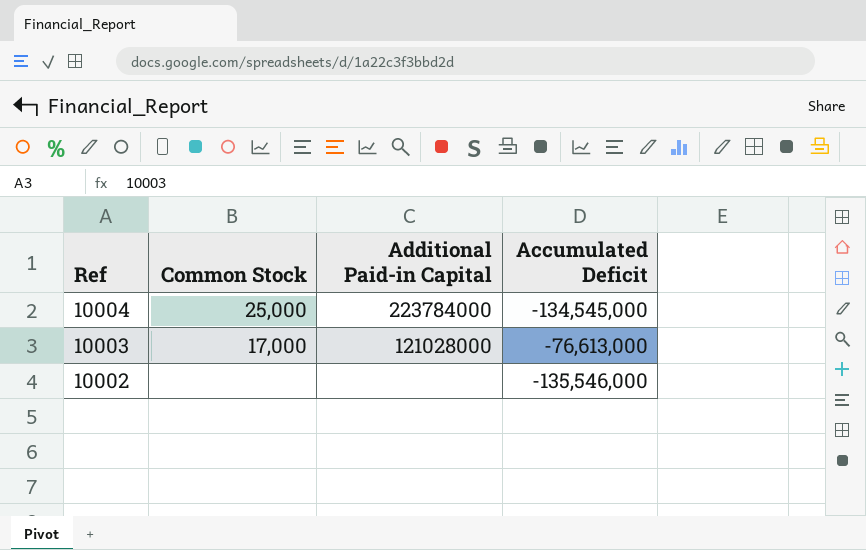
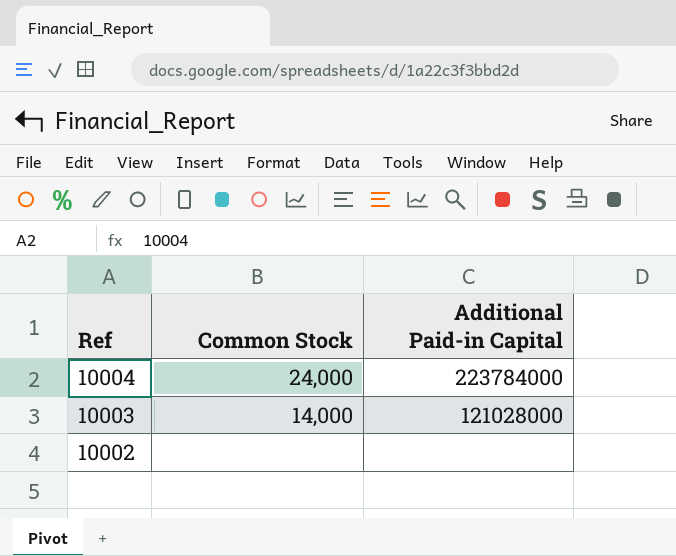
column Accumulated Deficit | position: 4 -> none
10004 | Common Stock: 25,000 -> 24,000
10003 | Common Stock: 17,000 -> 14,000

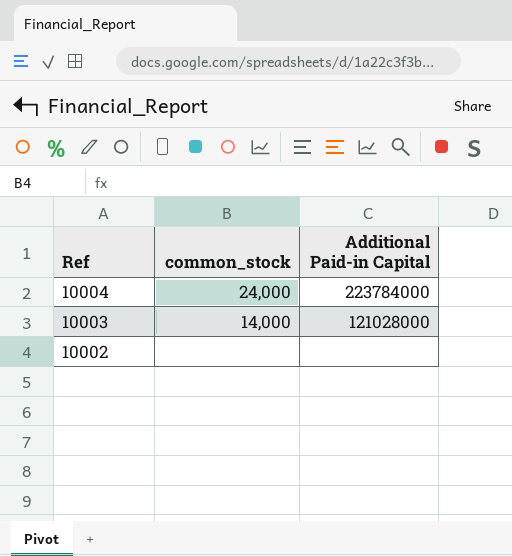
column name: Common Stock -> common_stock

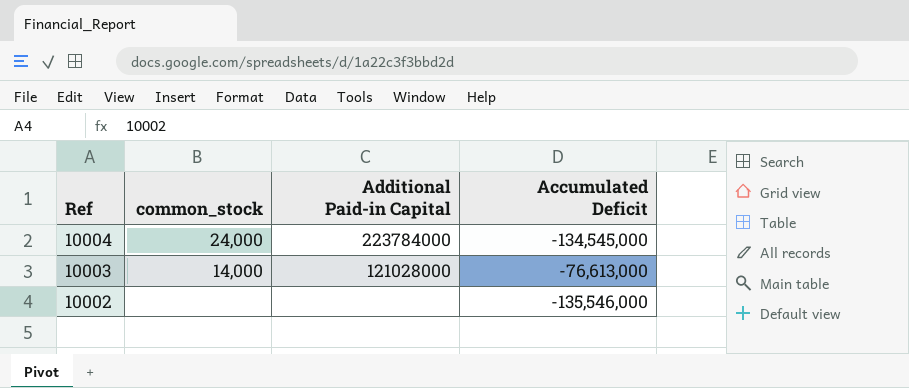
column Accumulated Deficit | position: none -> 4

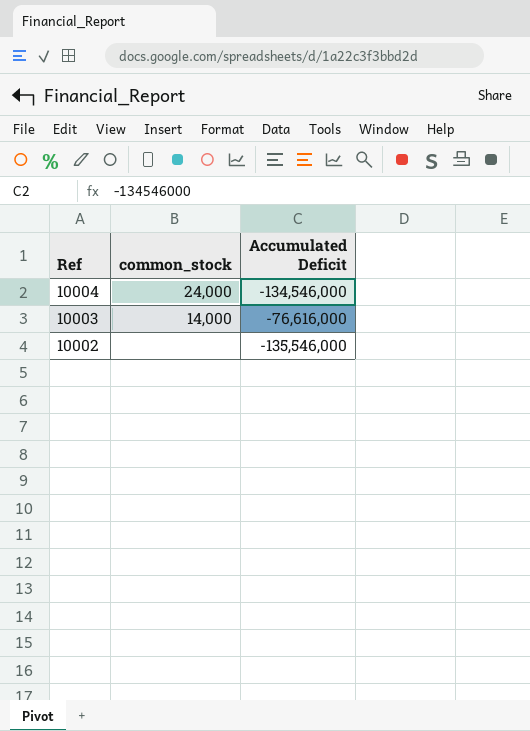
column Additional Paid-in Capital | position: 3 -> none
10004 | Accumulated Deficit: -134,545,000 -> -134,546,000
10003 | Accumulated Deficit: -76,613,000 -> -76,616,000

